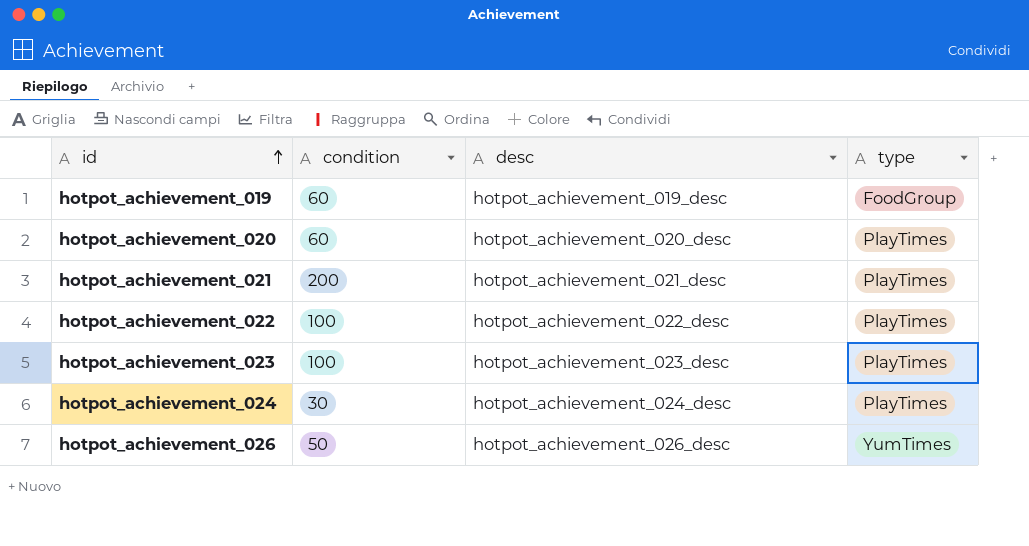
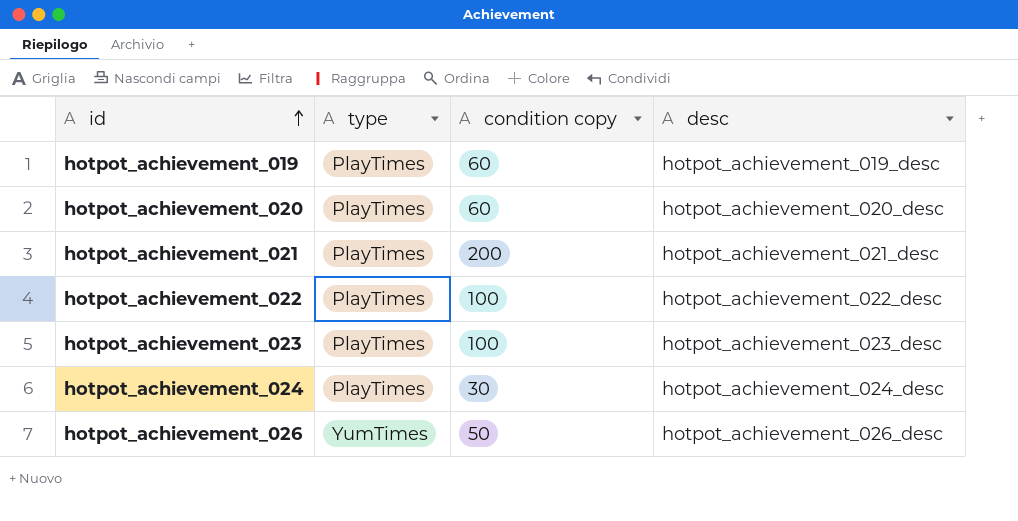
column type | position: 4 -> 2
column name: condition -> condition copy
hotpot_achievement_019 | type: FoodGroup -> PlayTimes

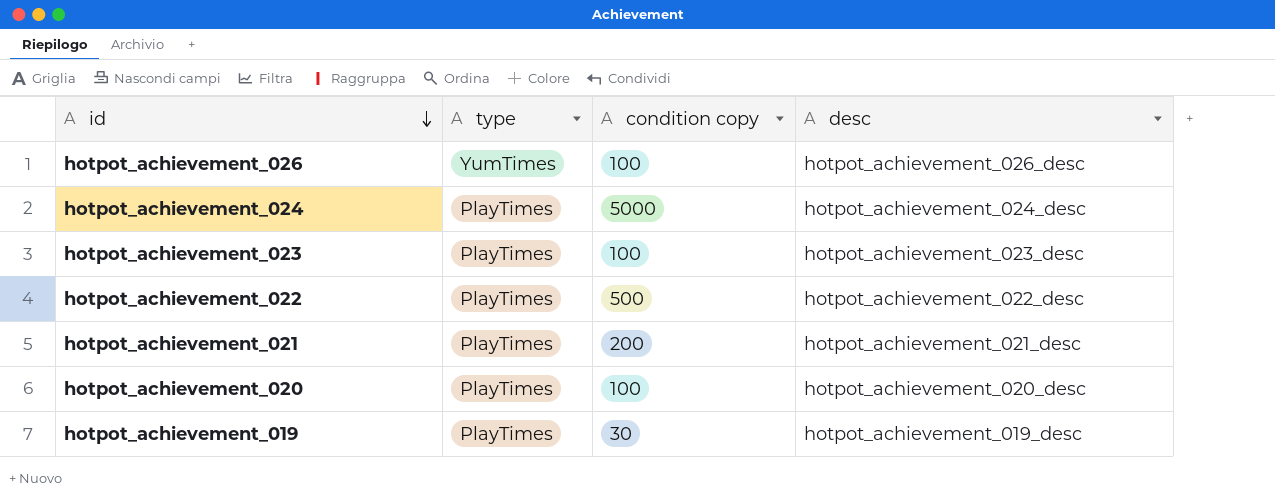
row order: id ascending -> id descending
hotpot_achievement_026 | condition copy: 50 -> 100
hotpot_achievement_024 | condition copy: 30 -> 5000
hotpot_achievement_022 | condition copy: 100 -> 500
hotpot_achievement_020 | condition copy: 60 -> 100
hotpot_achievement_019 | condition copy: 60 -> 30

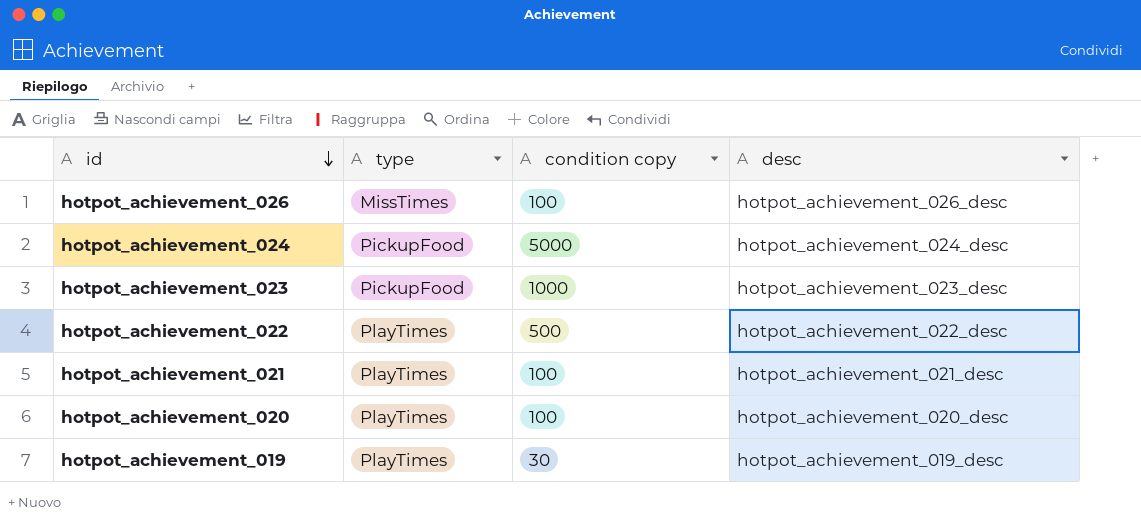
hotpot_achievement_026 | type: YumTimes -> MissTimes
hotpot_achievement_024 | type: PlayTimes -> PickupFood
hotpot_achievement_023 | type: PlayTimes -> PickupFood
hotpot_achievement_023 | condition copy: 100 -> 1000
hotpot_achievement_021 | condition copy: 200 -> 100

